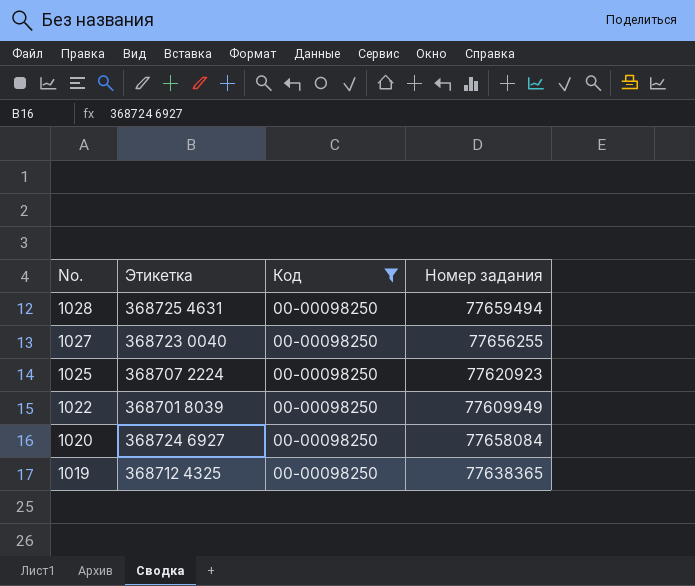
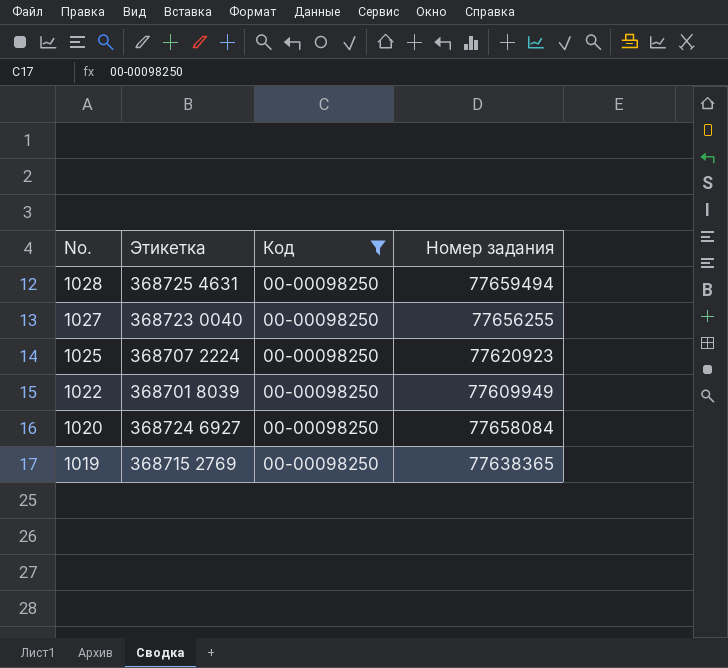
1019 | Этикетка: 368712 4325 -> 368715 2769

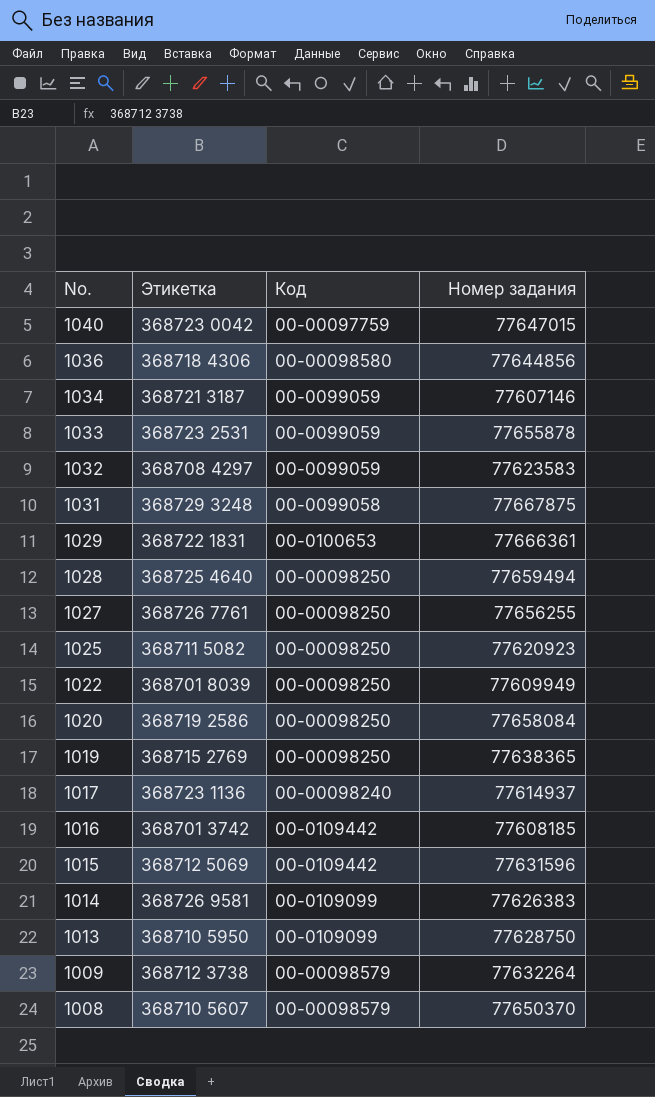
filter: Код = 00-00098250 -> none
1028 | Этикетка: 368725 4631 -> 368725 4640
1027 | Этикетка: 368723 0040 -> 368726 7761
1025 | Этикетка: 368707 2224 -> 368711 5082
1020 | Этикетка: 368724 6927 -> 368719 2586

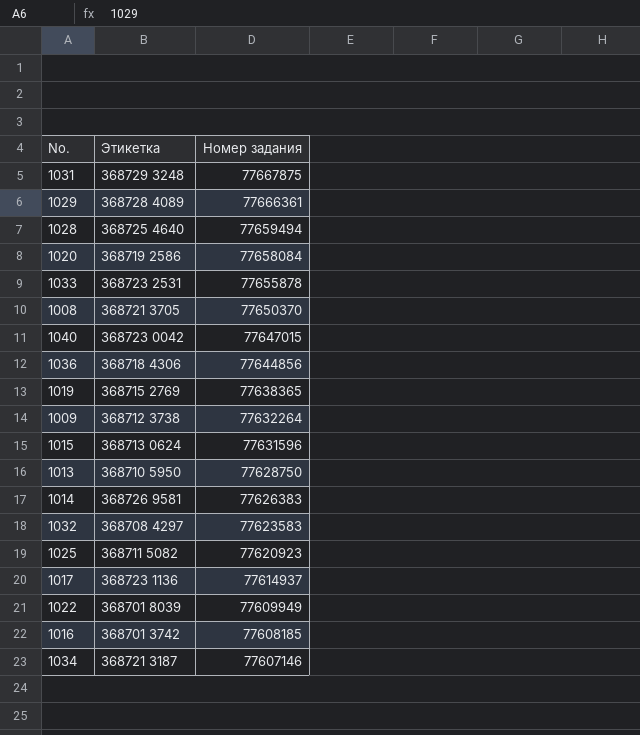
row order: No. descending -> Номер задания descending
column Код | position: 3 -> none
row 1027: 368726 7761 | 00-00098250 | 77656255 -> none
1029 | Этикетка: 368722 1831 -> 368728 4089
1008 | Этикетка: 368710 5607 -> 368721 3705
1015 | Этикетка: 368712 5069 -> 368713 0624

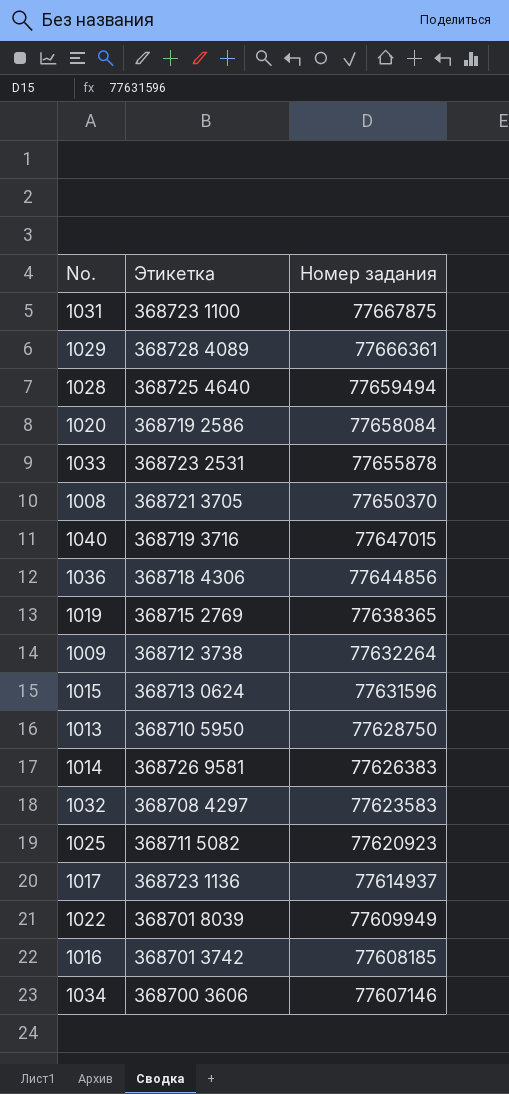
1031 | Этикетка: 368729 3248 -> 368723 1100
1040 | Этикетка: 368723 0042 -> 368719 3716
1034 | Этикетка: 368721 3187 -> 368700 3606

